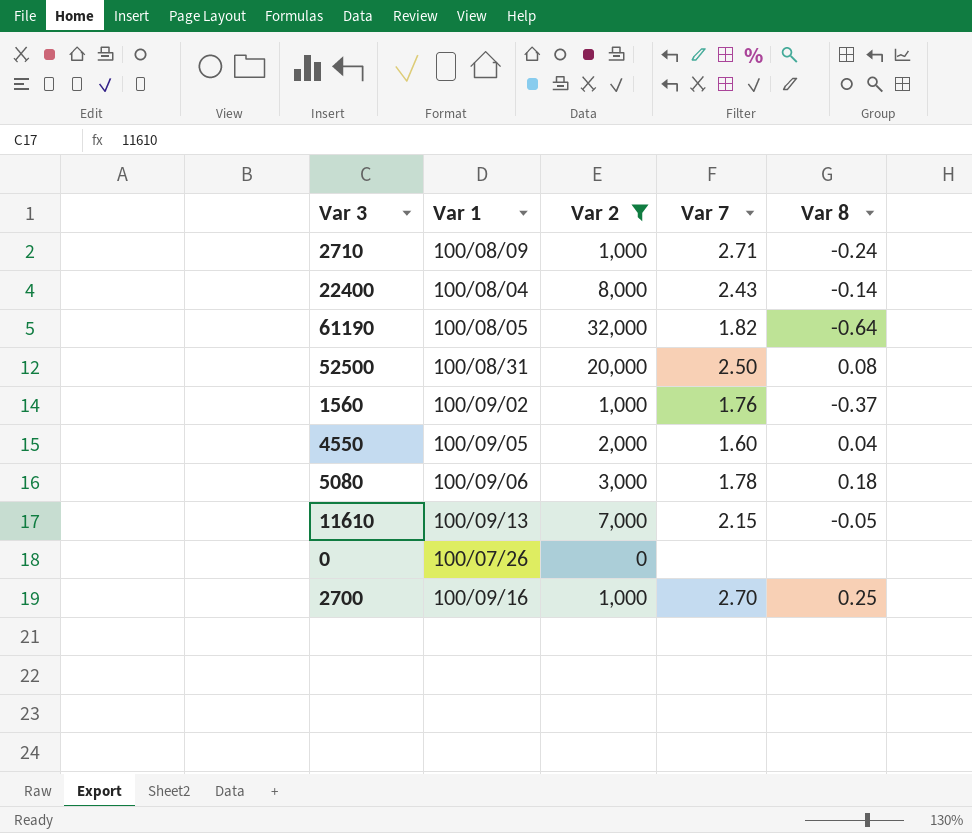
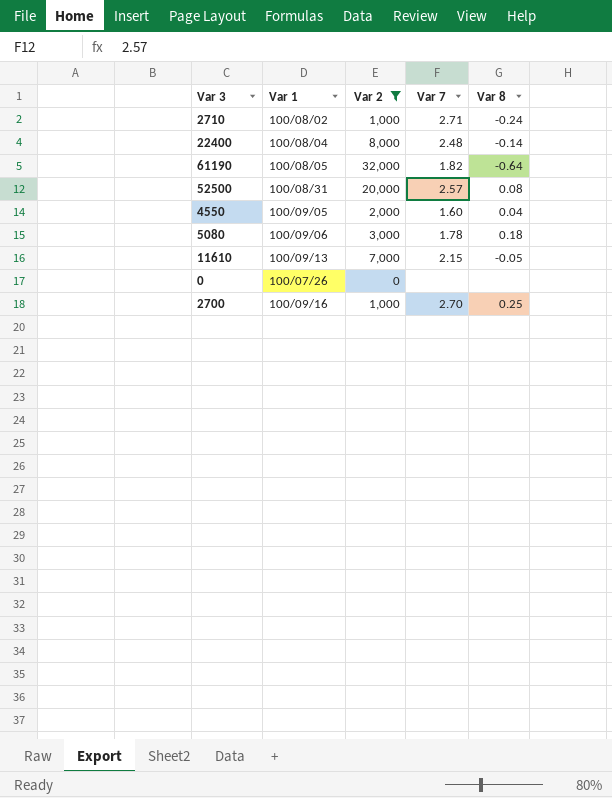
row 1560: 100/09/02 | 1,000 | 1.76 | -0.37 -> none
2710 | Var 1: 100/08/09 -> 100/08/02
22400 | Var 7: 2.43 -> 2.48
52500 | Var 7: 2.50 -> 2.57

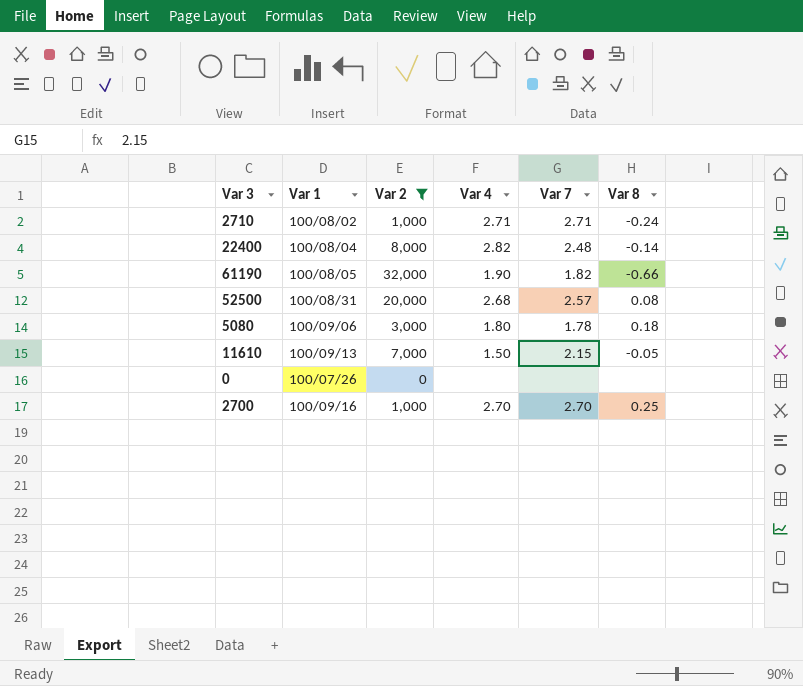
column Var 4 | position: none -> 4
row 4550: 100/09/05 | 2,000 | 1.60 | 0.04 -> none
61190 | Var 8: -0.64 -> -0.66

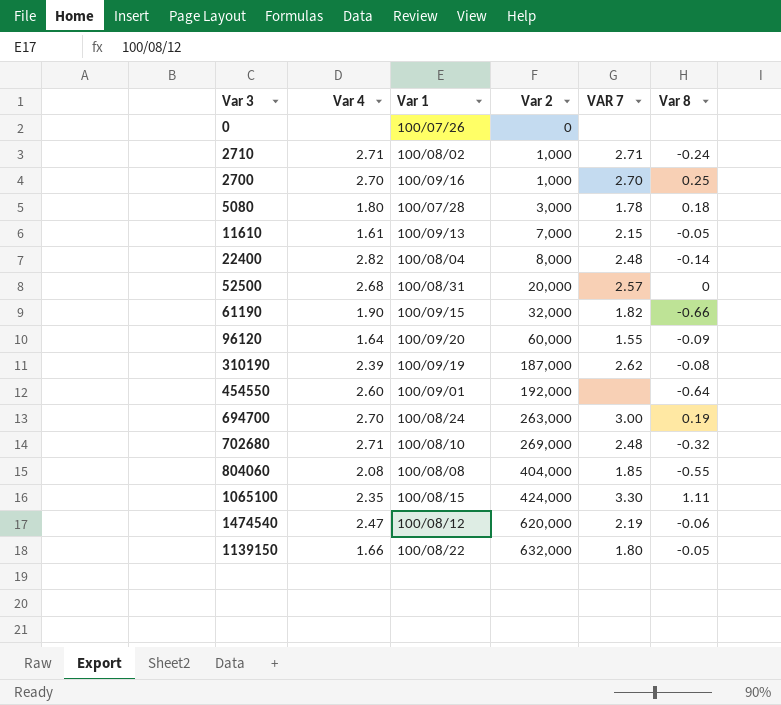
filter: Var 2 <= 32,000 -> none
row order: none -> Var 2 ascending
column Var 4 | position: 4 -> 2
column name: Var 7 -> VAR 7
5080 | Var 1: 100/09/06 -> 100/07/28
11610 | Var 4: 1.50 -> 1.61
52500 | Var 8: 0.08 -> 0
61190 | Var 1: 100/08/05 -> 100/09/15

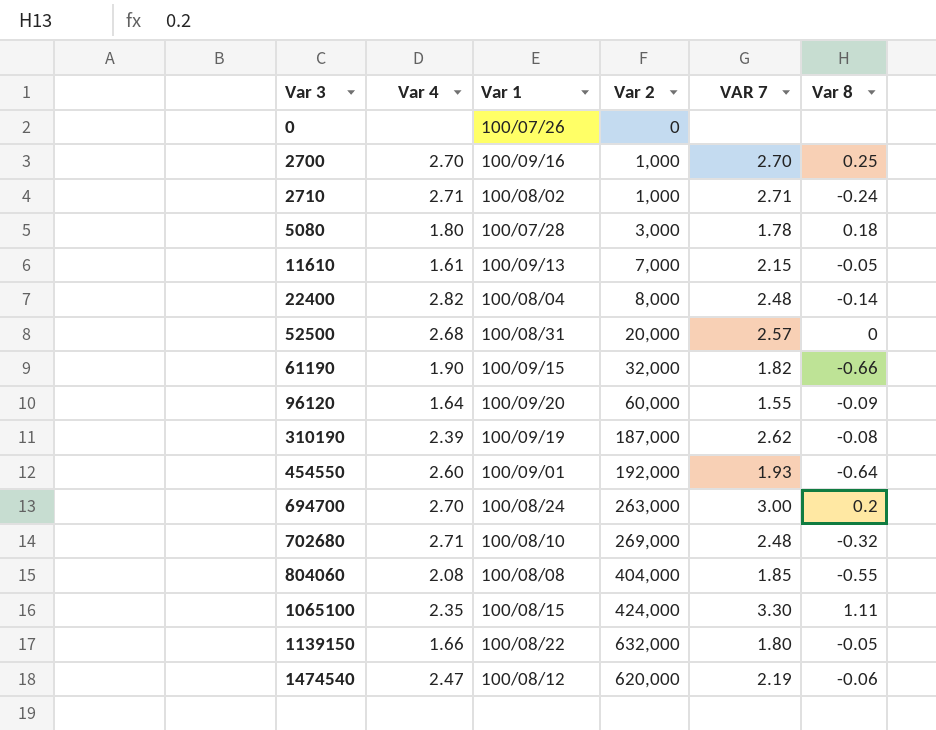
row order: Var 2 ascending -> Var 3 ascending
454550 | VAR 7: none -> 1.93
694700 | Var 8: 0.19 -> 0.2

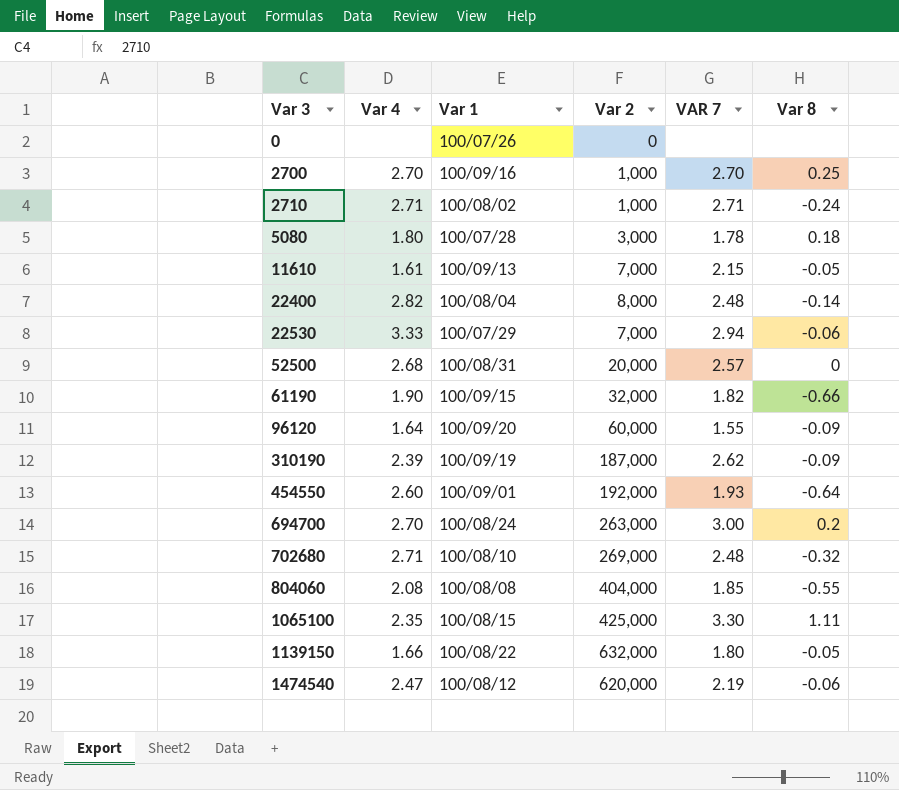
row 22530: none -> 3.33 | 100/07/29 | 7,000 | 2.94 | -0.06
310190 | Var 8: -0.08 -> -0.09
1065100 | Var 2: 424,000 -> 425,000

